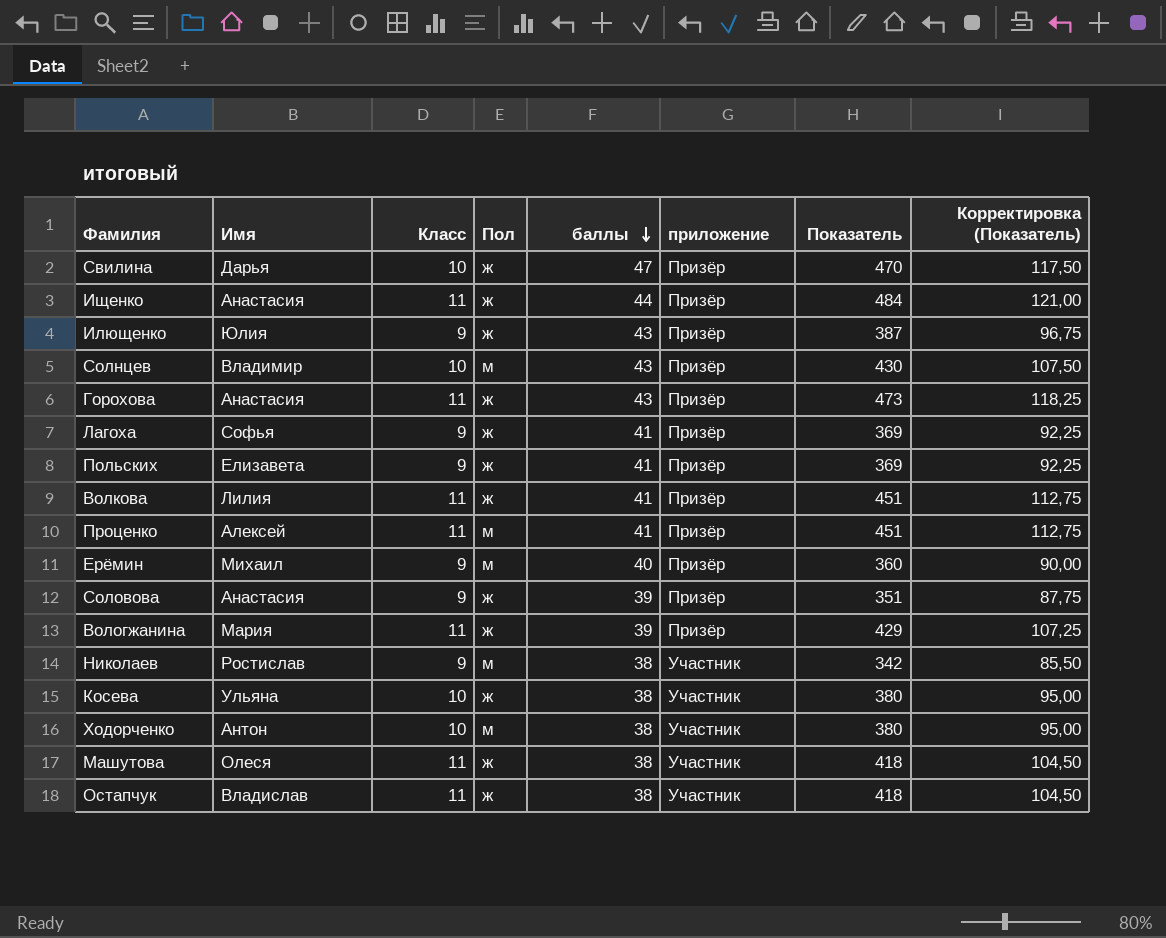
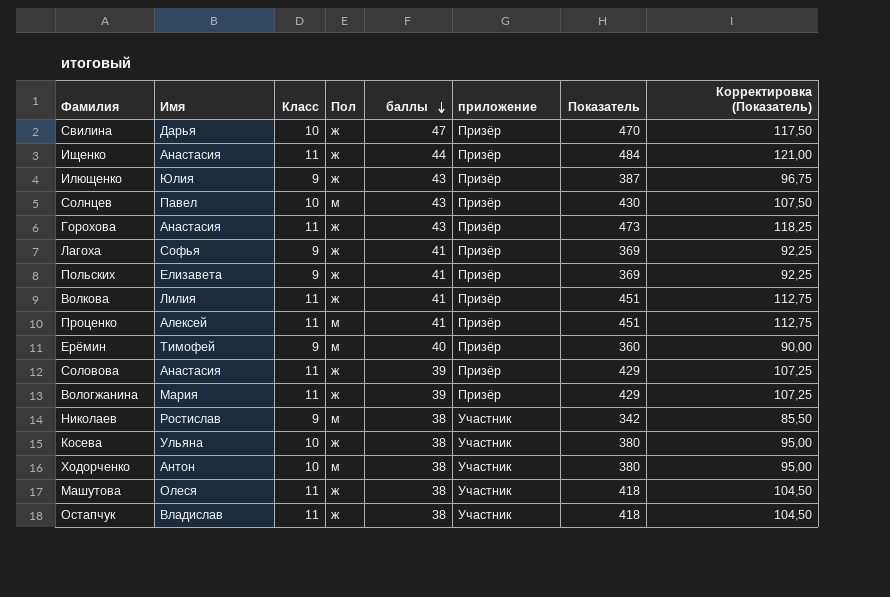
Солнцев | Имя: Владимир -> Павел
Ерёмин | Имя: Михаил -> Тимофей
Соловова | Класс: 9 -> 11
Соловова | Показатель: 351 -> 429
Соловова | Корректировка (Показатель): 87,75 -> 107,25

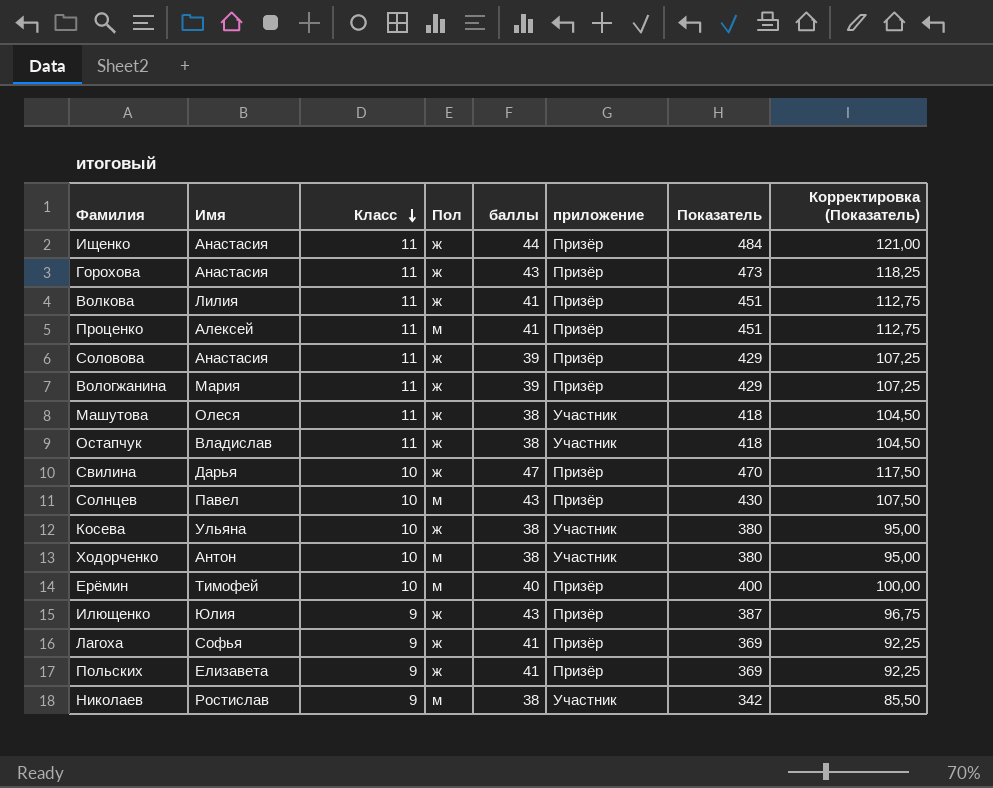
row order: баллы descending -> Класс descending
Ерёмин | Класс: 9 -> 10
Ерёмин | Показатель: 360 -> 400
Ерёмин | Корректировка (Показатель): 90,00 -> 100,00

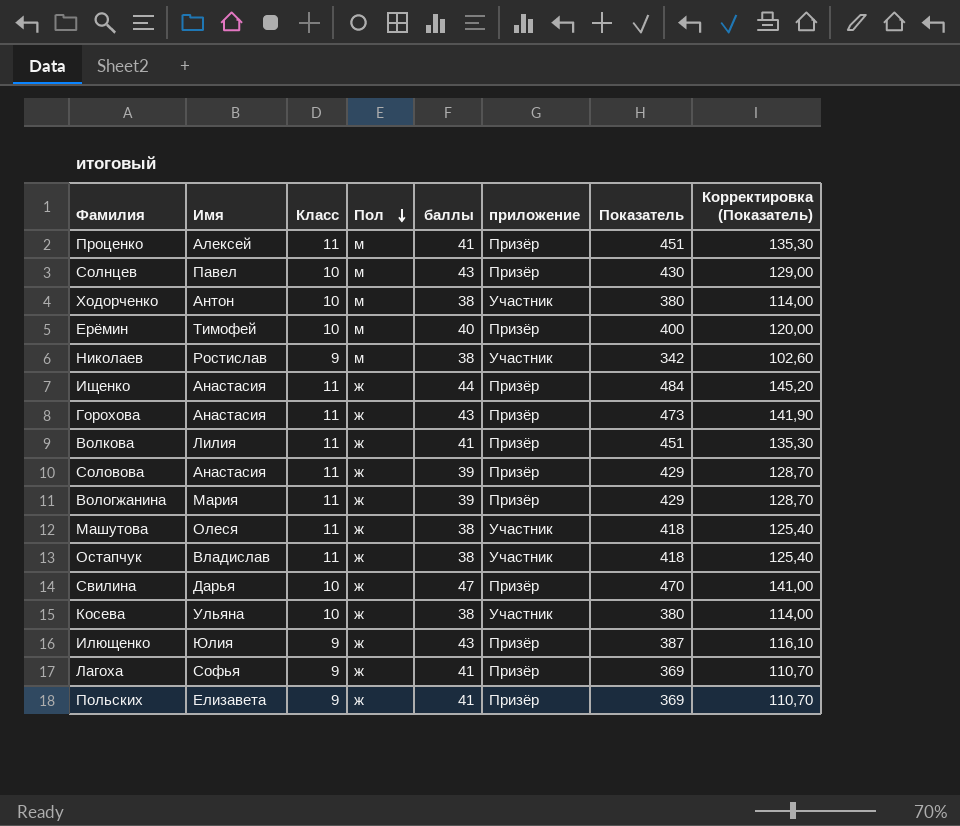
row order: Класс descending -> Пол descending
column Корректировка (Показатель) | formula: [Показатель] * 0,25 -> [Показатель] * 0,3

